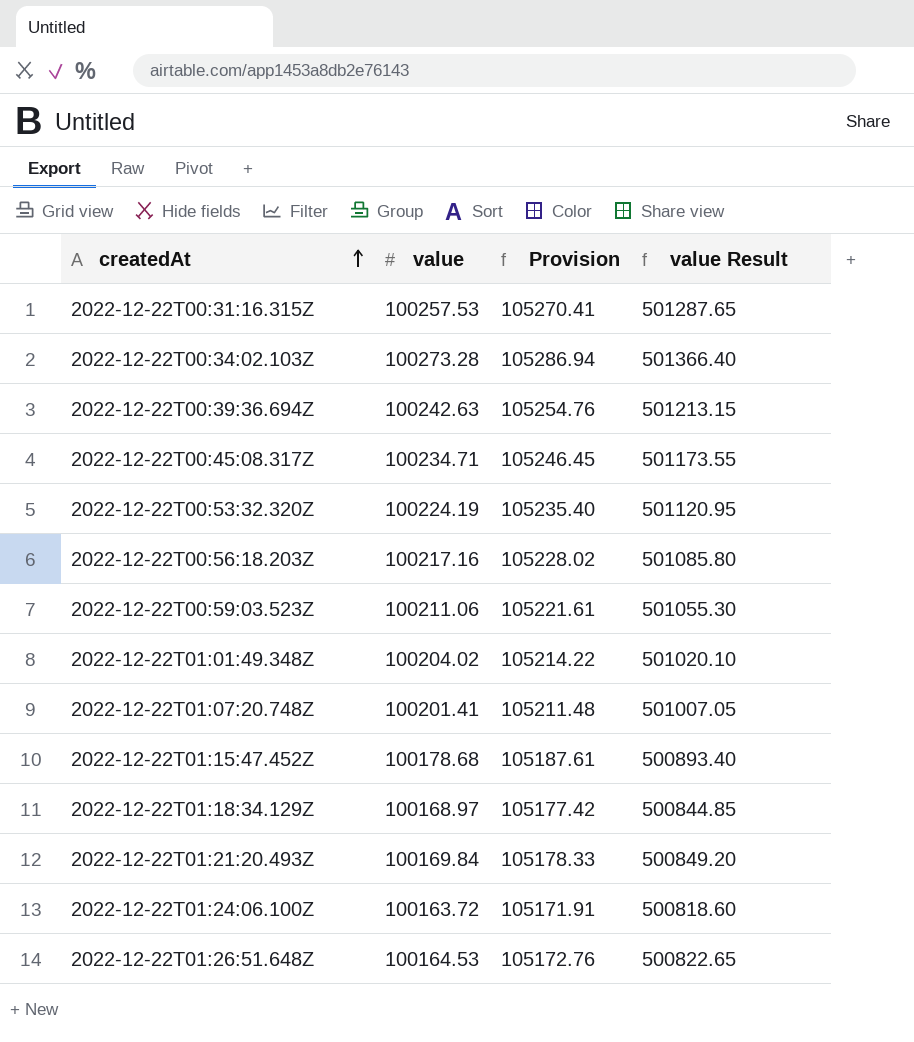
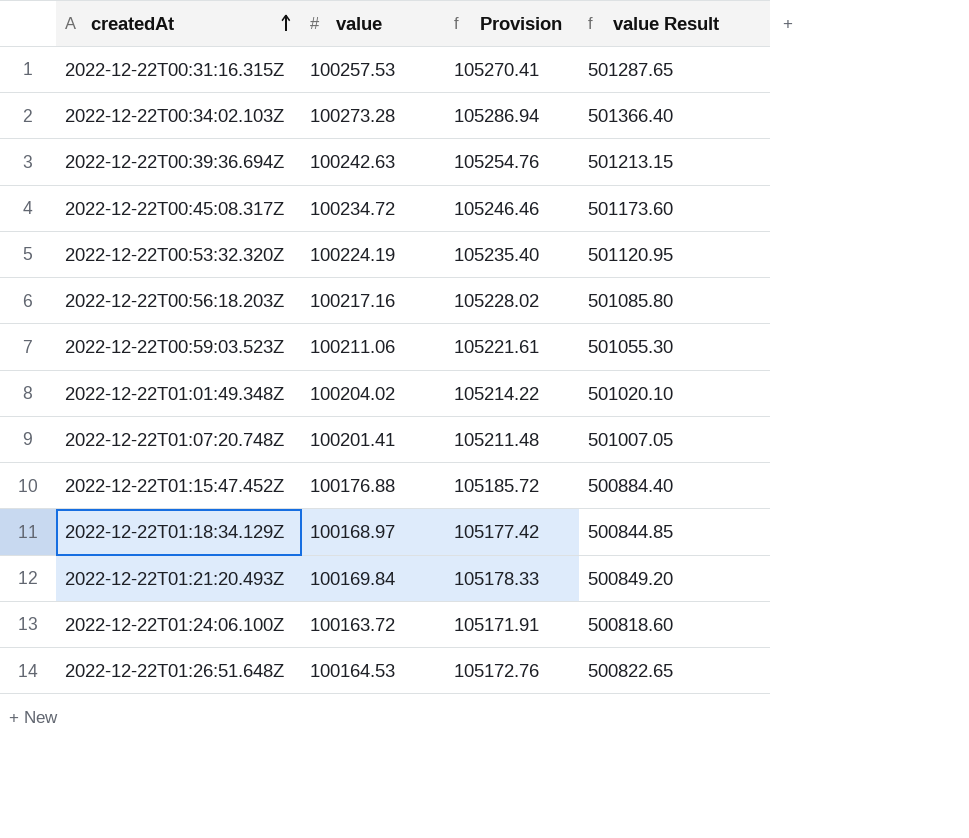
2022-12-22T00:45:08.317Z | value: 100234.71 -> 100234.72
2022-12-22T00:45:08.317Z | Provision: 105246.45 -> 105246.46
2022-12-22T00:45:08.317Z | value Result: 501173.55 -> 501173.60
2022-12-22T01:15:47.452Z | value: 100178.68 -> 100176.88
2022-12-22T01:15:47.452Z | Provision: 105187.61 -> 105185.72
2022-12-22T01:15:47.452Z | value Result: 500893.40 -> 500884.40

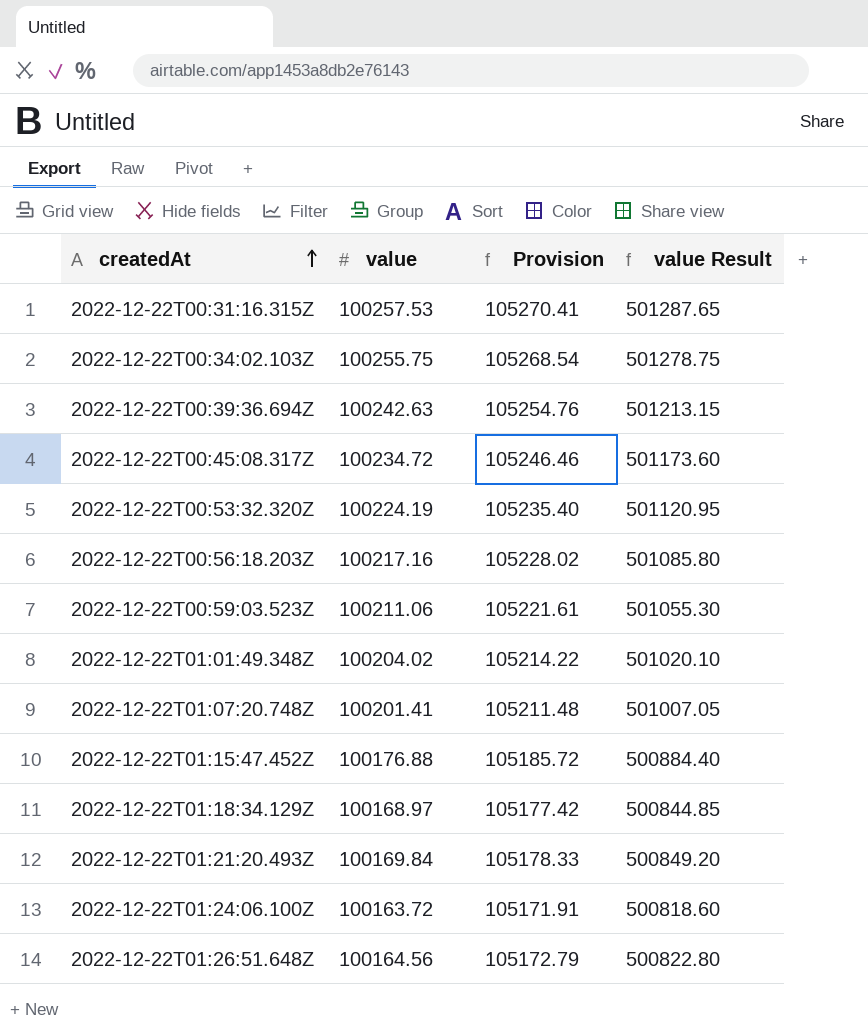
2022-12-22T00:34:02.103Z | value: 100273.28 -> 100255.75
2022-12-22T00:34:02.103Z | Provision: 105286.94 -> 105268.54
2022-12-22T00:34:02.103Z | value Result: 501366.40 -> 501278.75
2022-12-22T01:26:51.648Z | value: 100164.53 -> 100164.56
2022-12-22T01:26:51.648Z | Provision: 105172.76 -> 105172.79
2022-12-22T01:26:51.648Z | value Result: 500822.65 -> 500822.80

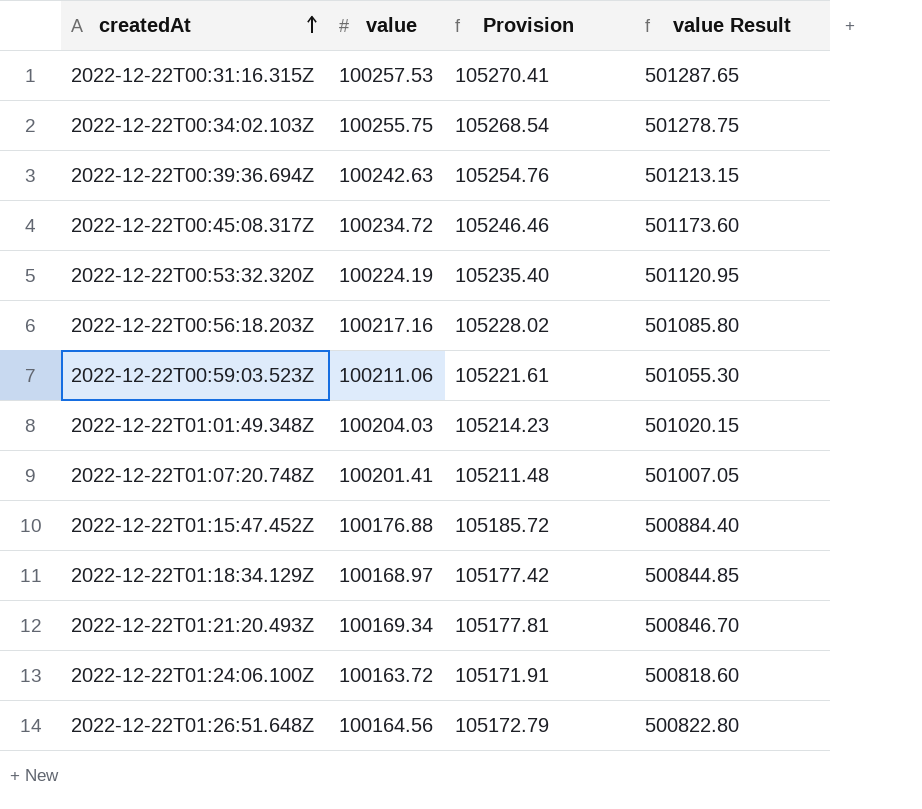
2022-12-22T01:01:49.348Z | value: 100204.02 -> 100204.03
2022-12-22T01:01:49.348Z | Provision: 105214.22 -> 105214.23
2022-12-22T01:01:49.348Z | value Result: 501020.10 -> 501020.15
2022-12-22T01:21:20.493Z | value: 100169.84 -> 100169.34
2022-12-22T01:21:20.493Z | Provision: 105178.33 -> 105177.81
2022-12-22T01:21:20.493Z | value Result: 500849.20 -> 500846.70

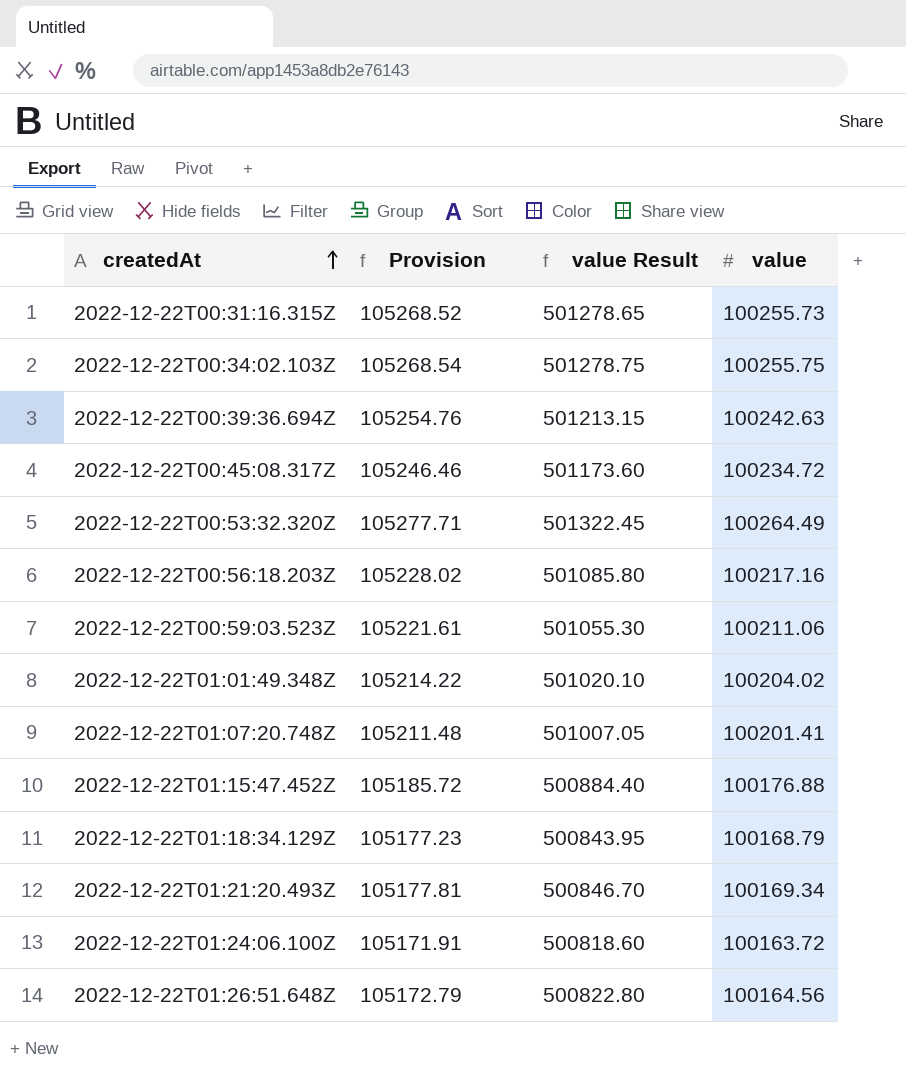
column value | position: 2 -> 4
2022-12-22T00:31:16.315Z | Provision: 105270.41 -> 105268.52
2022-12-22T00:31:16.315Z | value Result: 501287.65 -> 501278.65
2022-12-22T00:31:16.315Z | value: 100257.53 -> 100255.73
2022-12-22T00:53:32.320Z | Provision: 105235.40 -> 105277.71
2022-12-22T00:53:32.320Z | value Result: 501120.95 -> 501322.45
2022-12-22T00:53:32.320Z | value: 100224.19 -> 100264.49
2022-12-22T01:01:49.348Z | Provision: 105214.23 -> 105214.22
2022-12-22T01:01:49.348Z | value Result: 501020.15 -> 501020.10
2022-12-22T01:01:49.348Z | value: 100204.03 -> 100204.02
2022-12-22T01:18:34.129Z | Provision: 105177.42 -> 105177.23
2022-12-22T01:18:34.129Z | value Result: 500844.85 -> 500843.95
2022-12-22T01:18:34.129Z | value: 100168.97 -> 100168.79

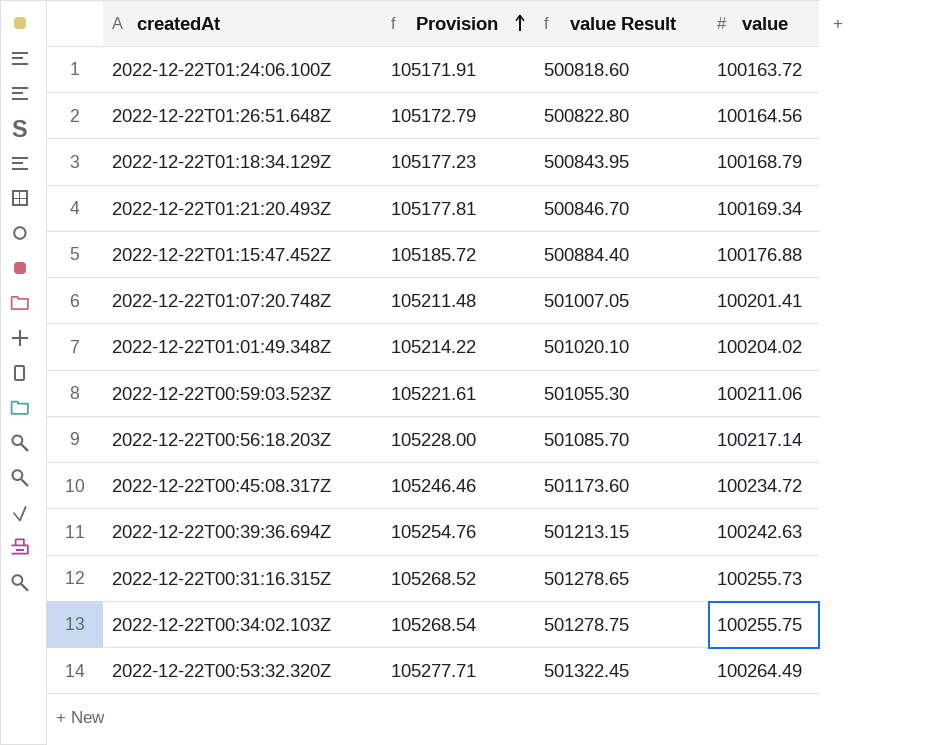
row order: createdAt ascending -> Provision ascending
2022-12-22T00:56:18.203Z | Provision: 105228.02 -> 105228.00
2022-12-22T00:56:18.203Z | value Result: 501085.80 -> 501085.70
2022-12-22T00:56:18.203Z | value: 100217.16 -> 100217.14

